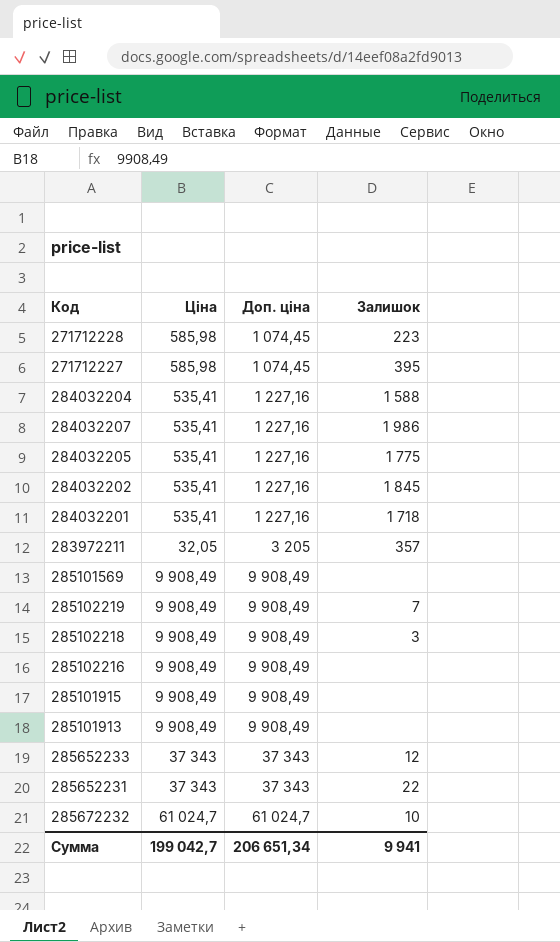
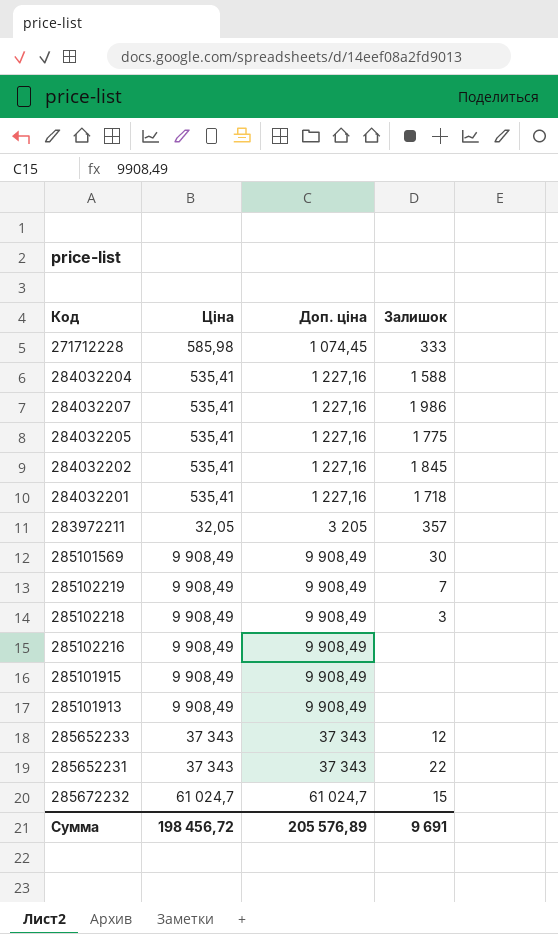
row 271712227: 585,98 | 1 074,45 | 395 -> none
271712228 | Залишок: 223 -> 333
285101569 | Залишок: none -> 30
285672232 | Залишок: 10 -> 15
Сумма | Ціна: 199 042,7 -> 198 456,72
Сумма | Доп. ціна: 206 651,34 -> 205 576,89
Сумма | Залишок: 9 941 -> 9 691

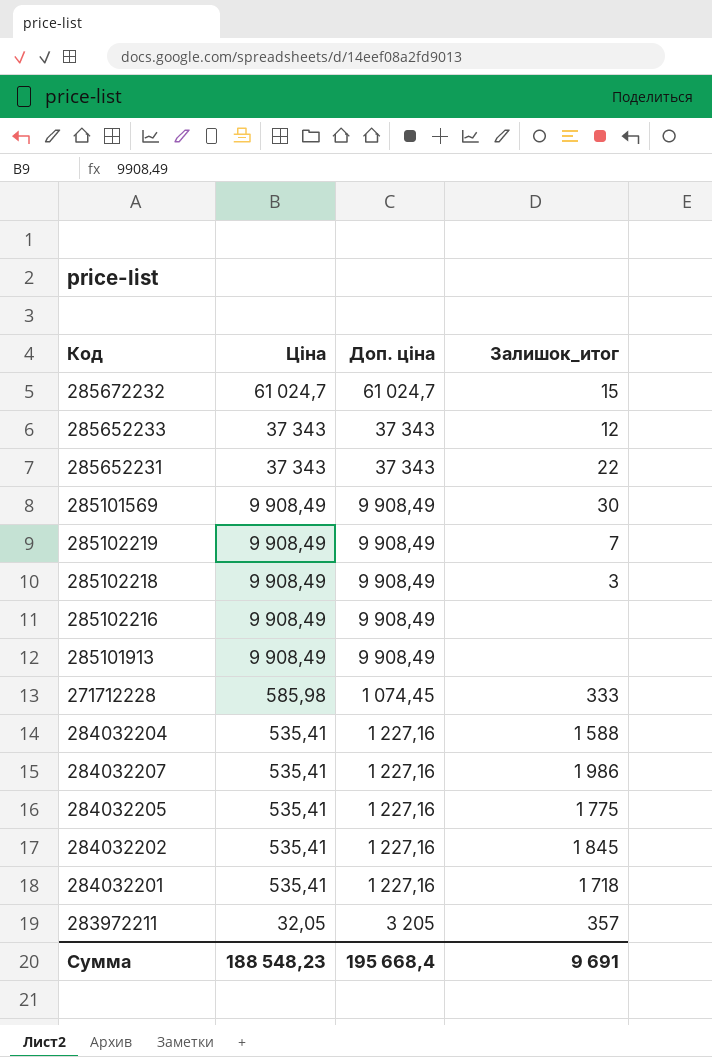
row order: Доп. ціна ascending -> Ціна descending
column name: Залишок -> Залишок_итог
row 285101915: 9 908,49 | 9 908,49 | none -> none
Сумма | Ціна: 198 456,72 -> 188 548,23
Сумма | Доп. ціна: 205 576,89 -> 195 668,4

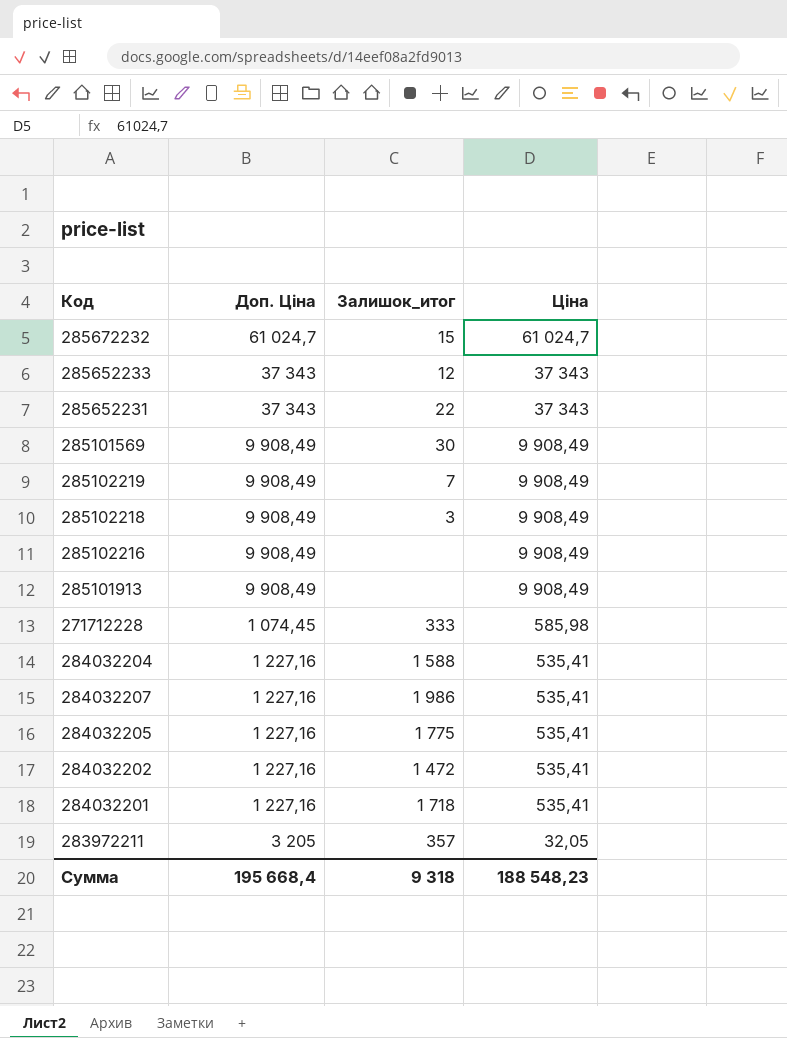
column name: Доп. ціна -> Доп. Ціна
column Ціна | position: 2 -> 4
284032202 | Залишок_итог: 1 845 -> 1 472
Сумма | Залишок_итог: 9 691 -> 9 318

